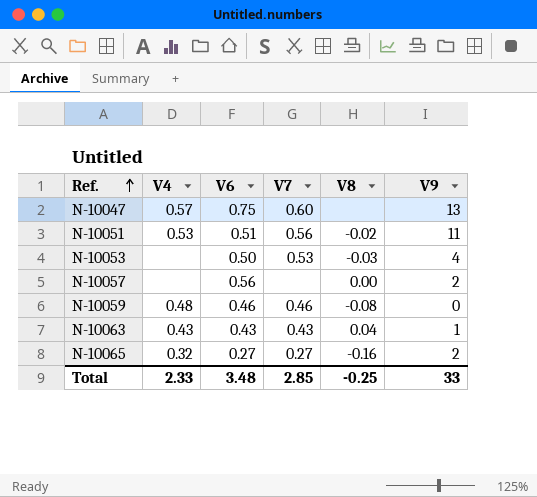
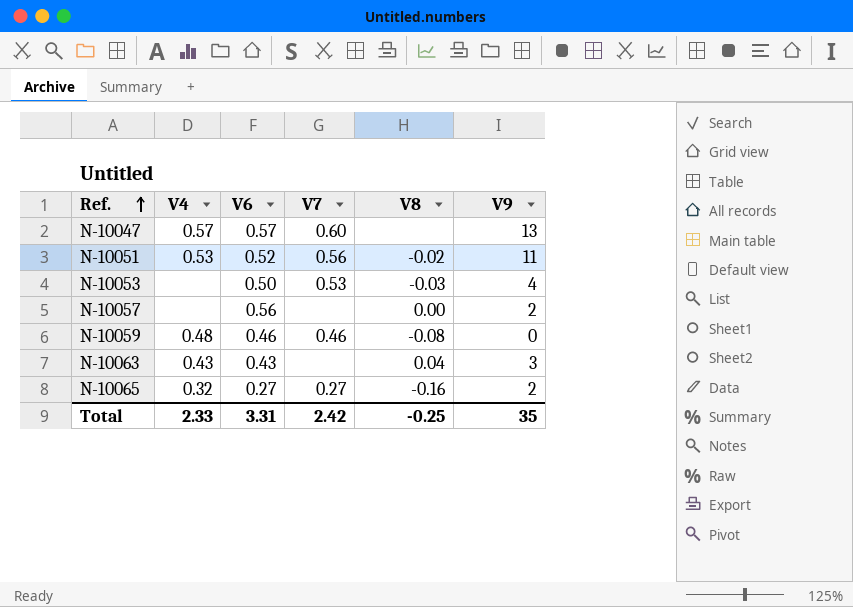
N-10047 | V6: 0.75 -> 0.57
N-10051 | V6: 0.51 -> 0.52
N-10063 | V7: 0.43 -> none
N-10063 | V9: 1 -> 3
Total | V6: 3.48 -> 3.31
Total | V7: 2.85 -> 2.42
Total | V9: 33 -> 35

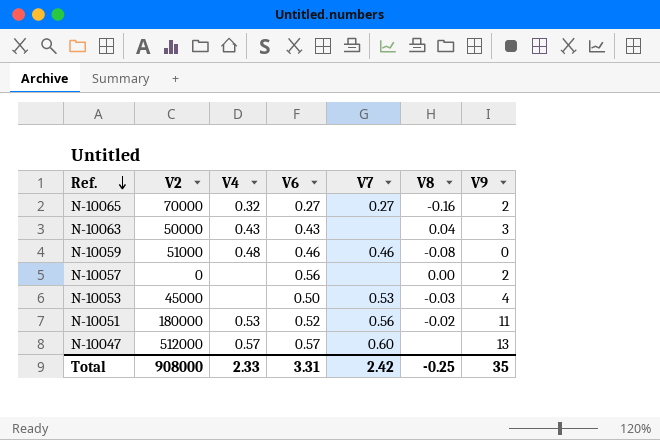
row order: Ref. ascending -> Ref. descending
column V2 | position: none -> 2

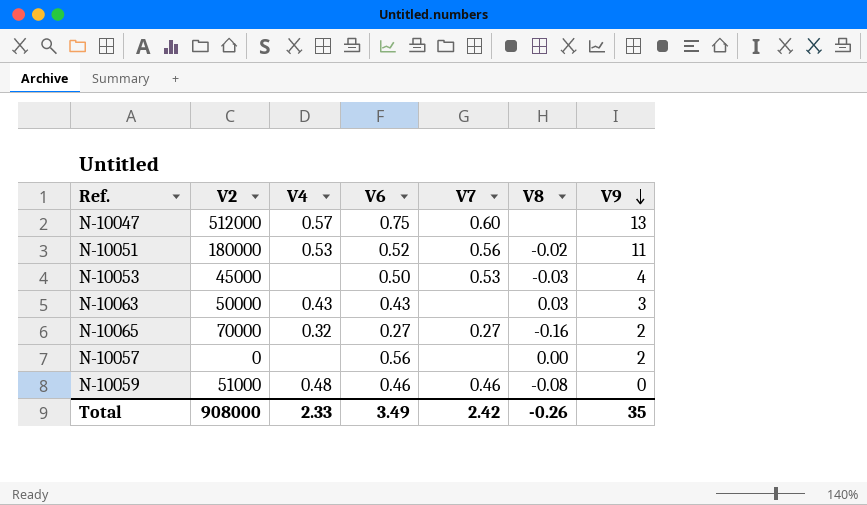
row order: Ref. descending -> V9 descending
N-10047 | V6: 0.57 -> 0.75
N-10063 | V8: 0.04 -> 0.03
Total | V6: 3.31 -> 3.49
Total | V8: -0.25 -> -0.26

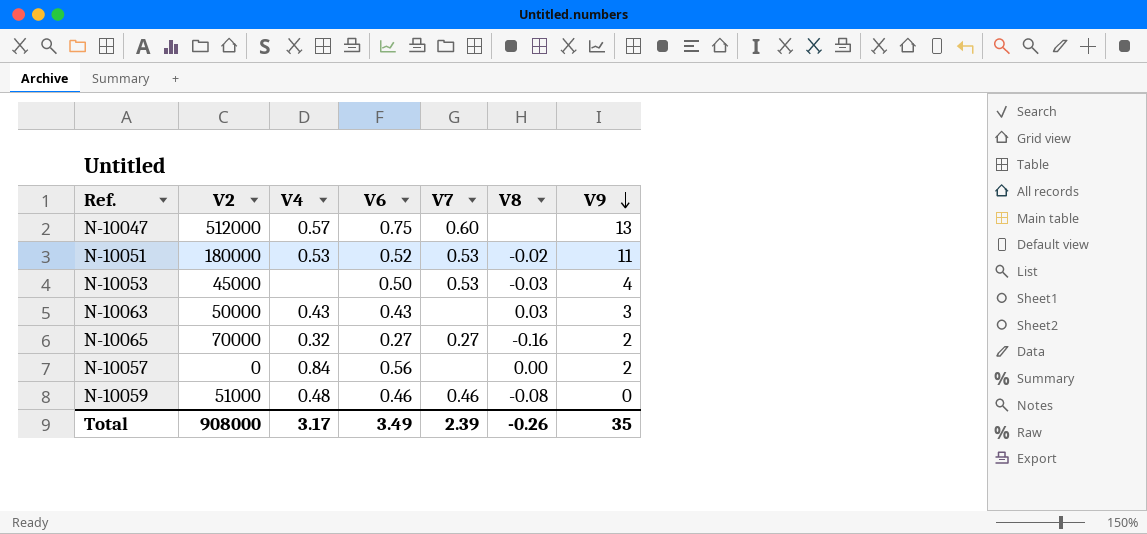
N-10051 | V7: 0.56 -> 0.53
N-10057 | V4: none -> 0.84
Total | V4: 2.33 -> 3.17
Total | V7: 2.42 -> 2.39

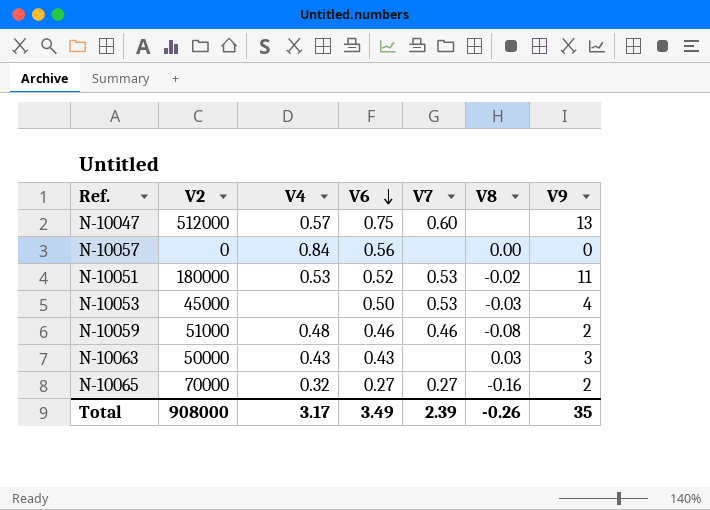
row order: V9 descending -> V6 descending
N-10057 | V9: 2 -> 0
N-10059 | V9: 0 -> 2

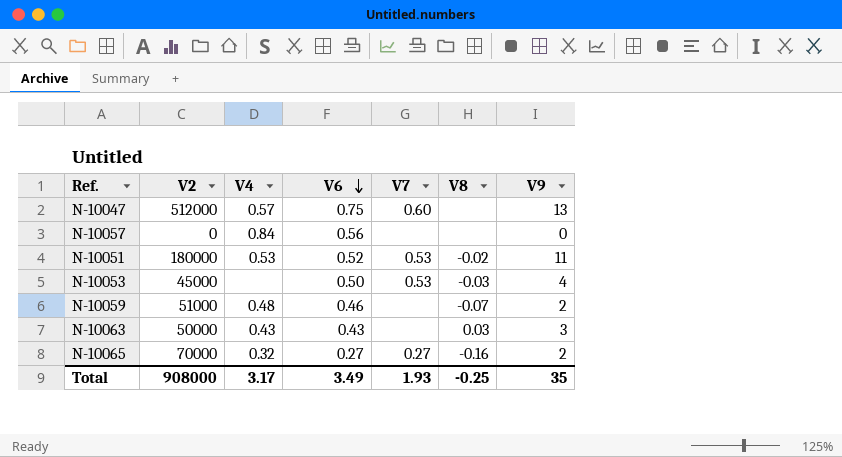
N-10057 | V8: 0.00 -> none
N-10059 | V7: 0.46 -> none
N-10059 | V8: -0.08 -> -0.07
Total | V7: 2.39 -> 1.93
Total | V8: -0.26 -> -0.25

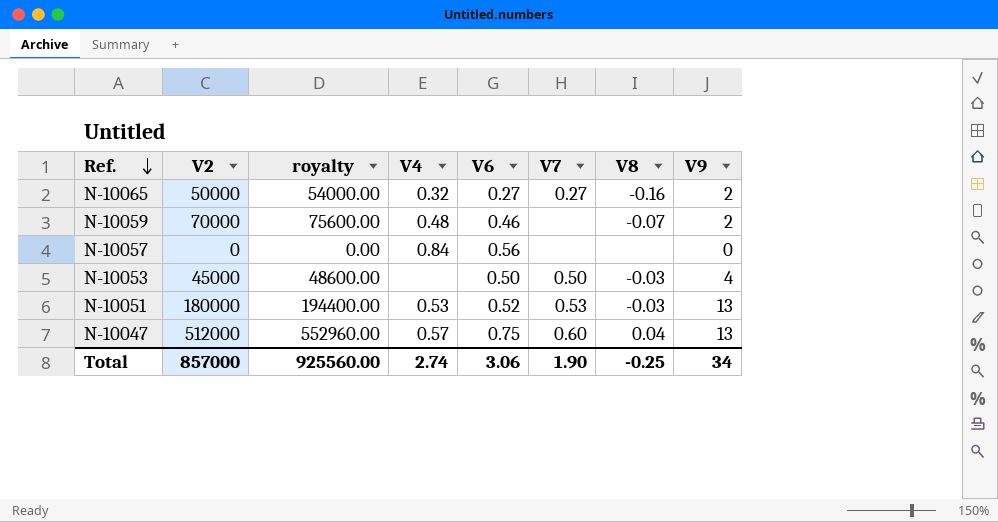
row order: V6 descending -> Ref. descending
column royalty | formula: none -> [V2] * 1.08
row N-10063: 50000 | 0.43 | 0.43 | none | 0.03 | 3 -> none
N-10065 | V2: 70000 -> 50000
N-10059 | V2: 51000 -> 70000
N-10053 | V7: 0.53 -> 0.50
N-10051 | V8: -0.02 -> -0.03
N-10051 | V9: 11 -> 13
N-10047 | V8: none -> 0.04
Total | V2: 908000 -> 857000
Total | V4: 3.17 -> 2.74
Total | V6: 3.49 -> 3.06
Total | V7: 1.93 -> 1.90
Total | V9: 35 -> 34

